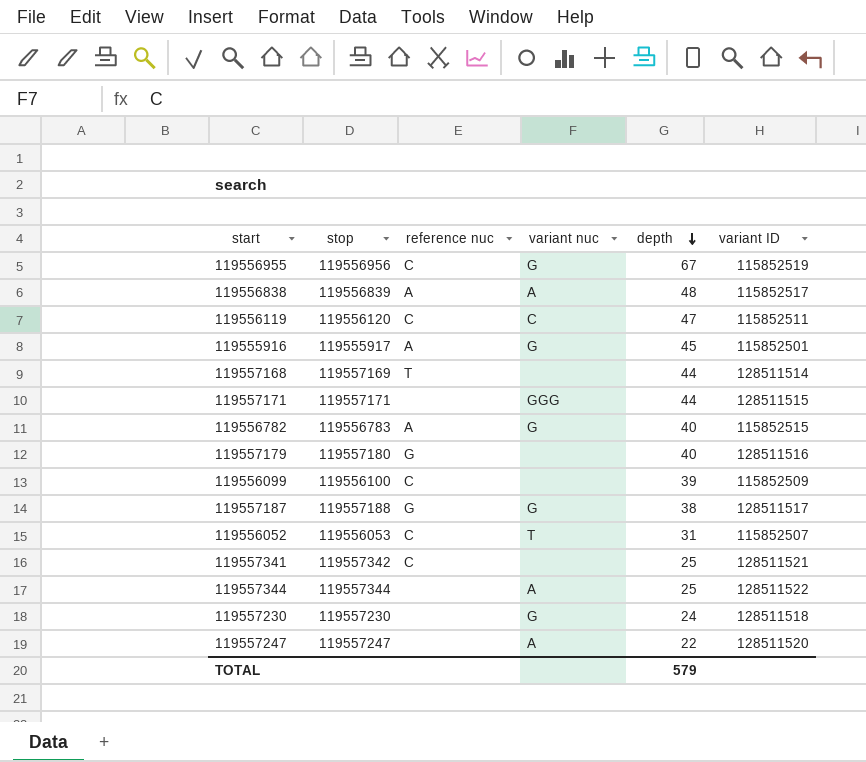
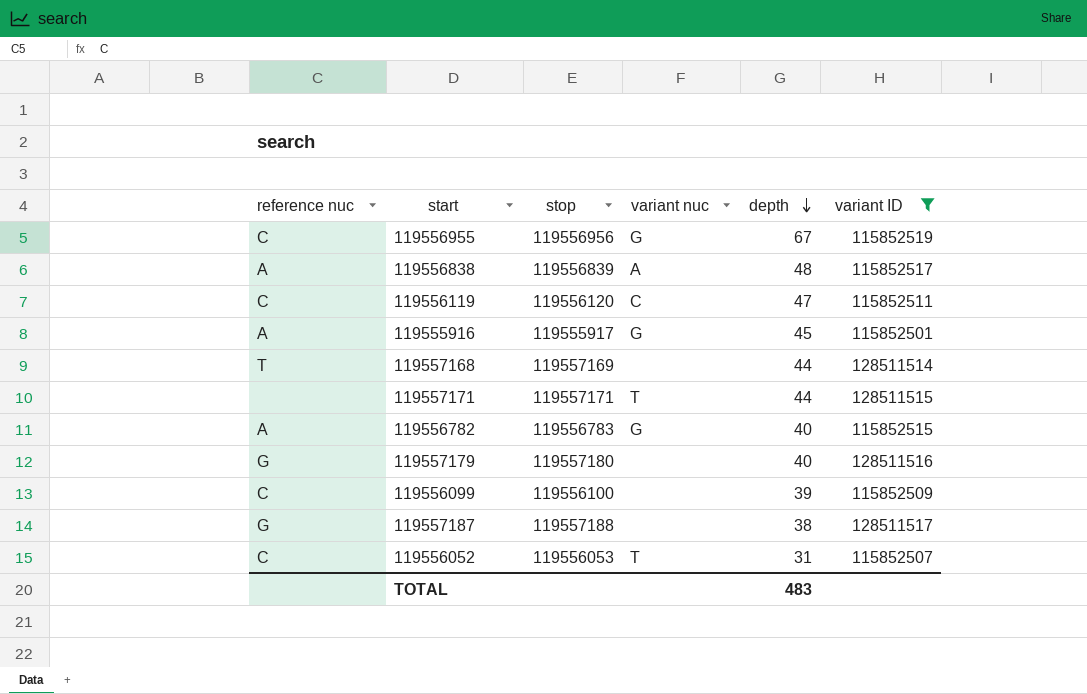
filter: none -> variant ID <= 128511517
column reference nuc | position: 3 -> 1
119557171 | variant nuc: GGG -> T
119557187 | variant nuc: G -> none
TOTAL | depth: 579 -> 483

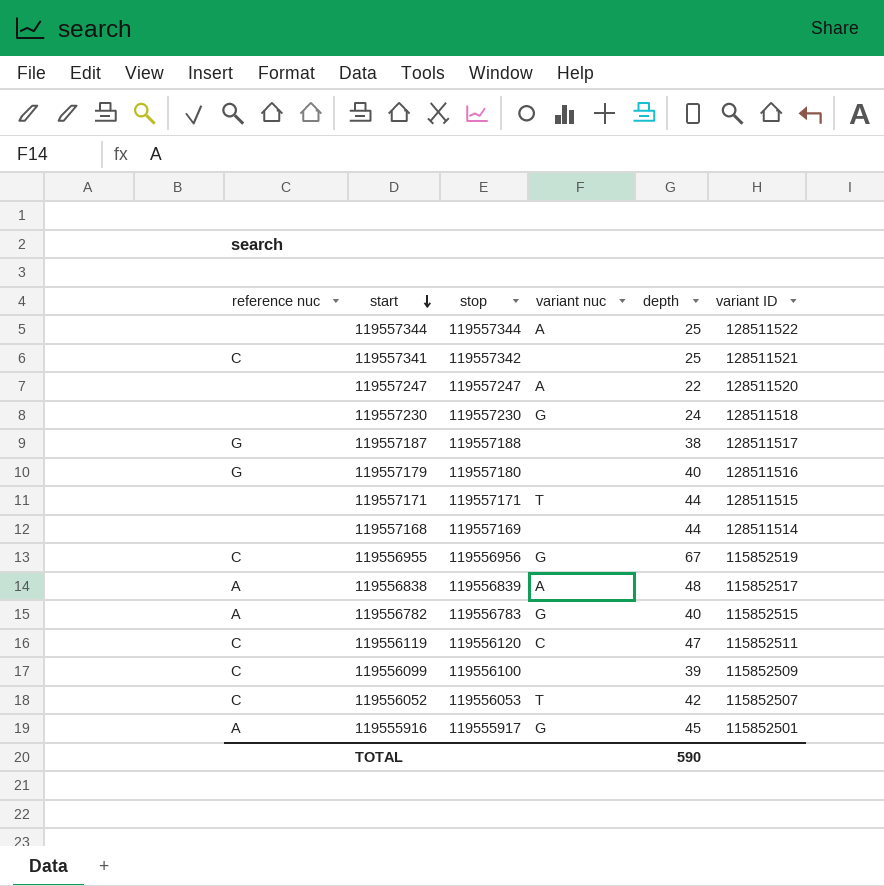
filter: variant ID <= 128511517 -> none
row order: depth descending -> start descending
119557168 | reference nuc: T -> none
119556052 | depth: 31 -> 42
TOTAL | depth: 483 -> 590

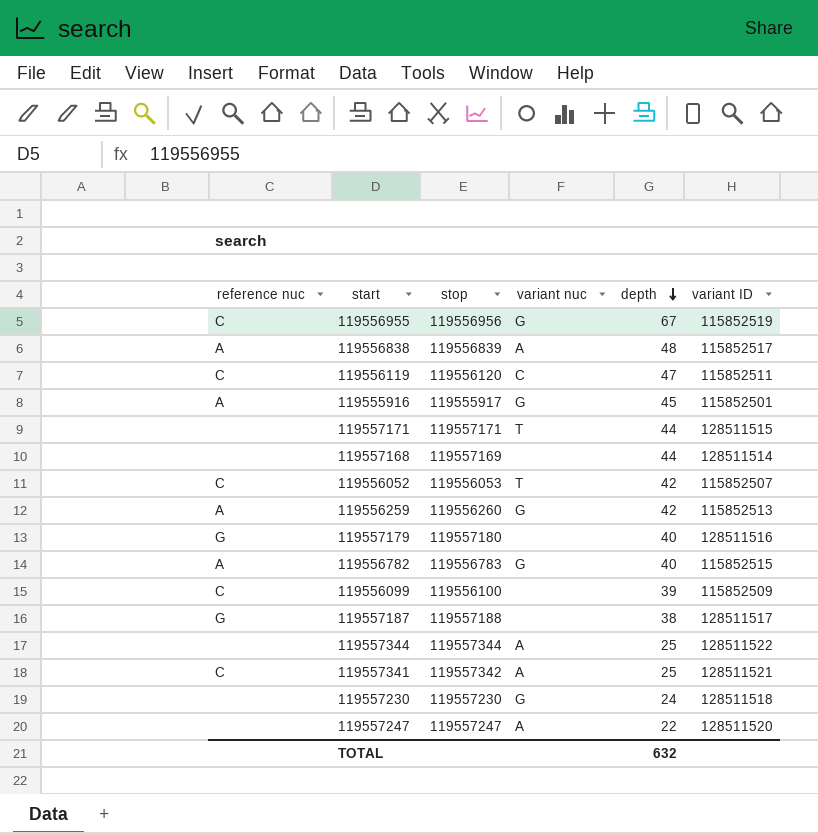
row order: start descending -> depth descending
row 119556259: none -> A | 119556260 | G | 42 | 115852513
119557341 | variant nuc: none -> A
TOTAL | depth: 590 -> 632

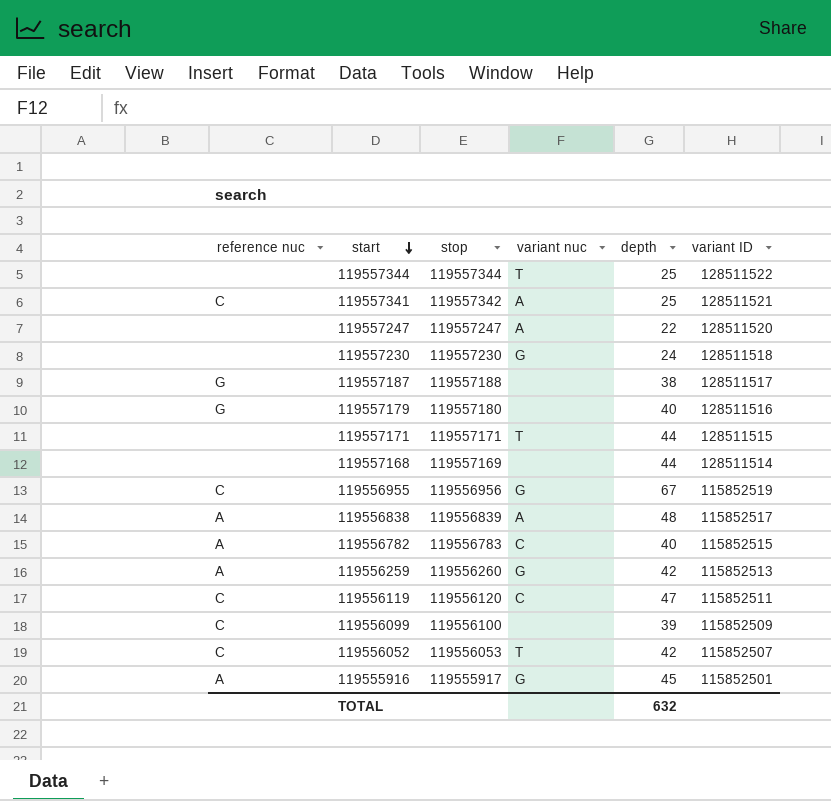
row order: depth descending -> start descending
119557344 | variant nuc: A -> T
119556782 | variant nuc: G -> C

